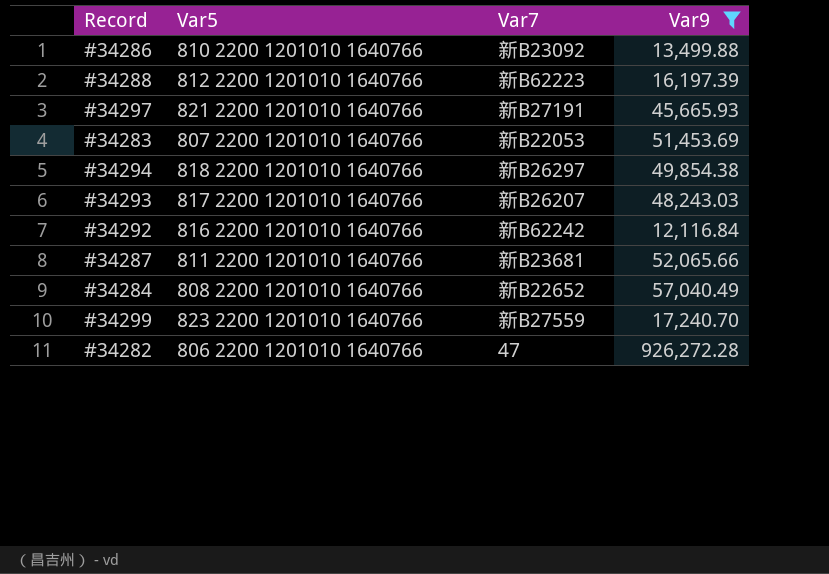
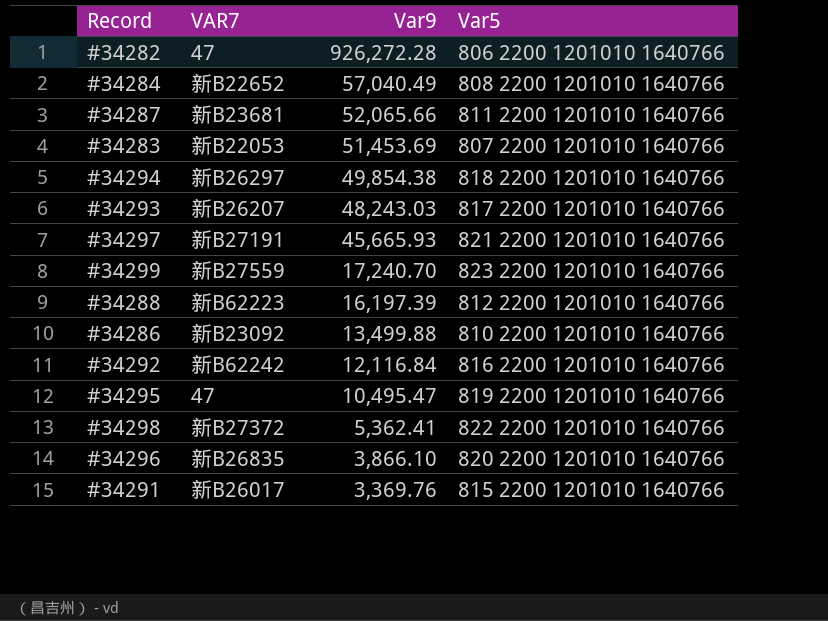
filter: Var9 >= 12,116.84 -> none
row order: none -> Var9 descending
column name: Var7 -> VAR7
column Var5 | position: 2 -> 4

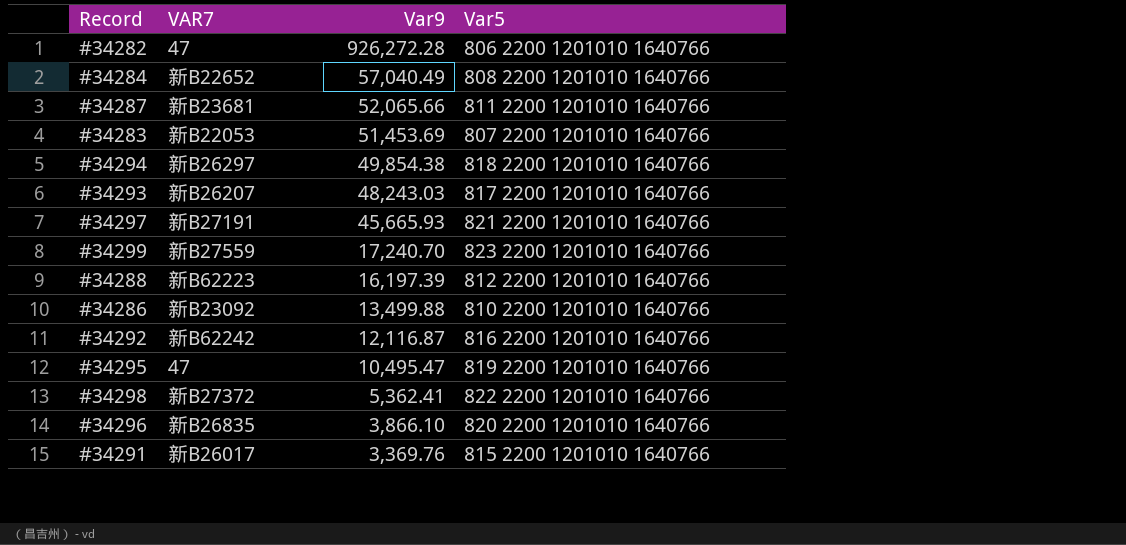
#34292 | Var9: 12,116.84 -> 12,116.87

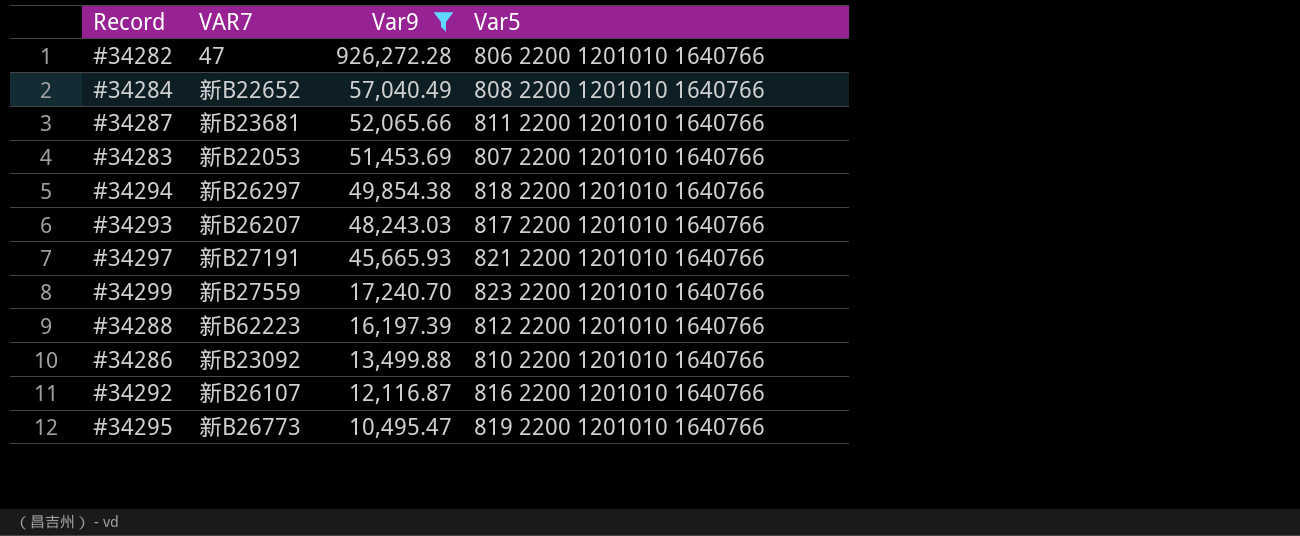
filter: none -> Var9 >= 10,495.47
#34292 | VAR7: 新B62242 -> 新B26107
#34295 | VAR7: 47 -> 新B26773

